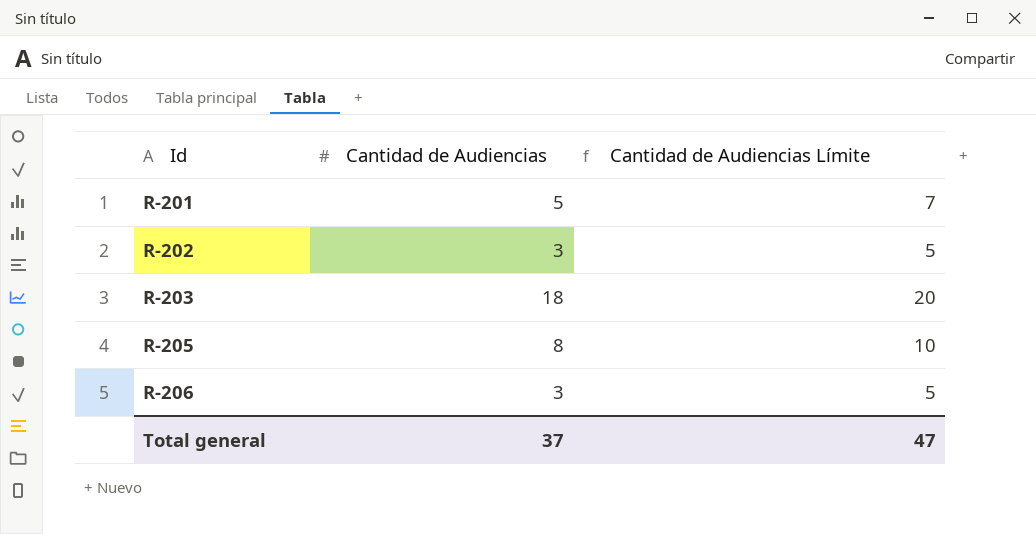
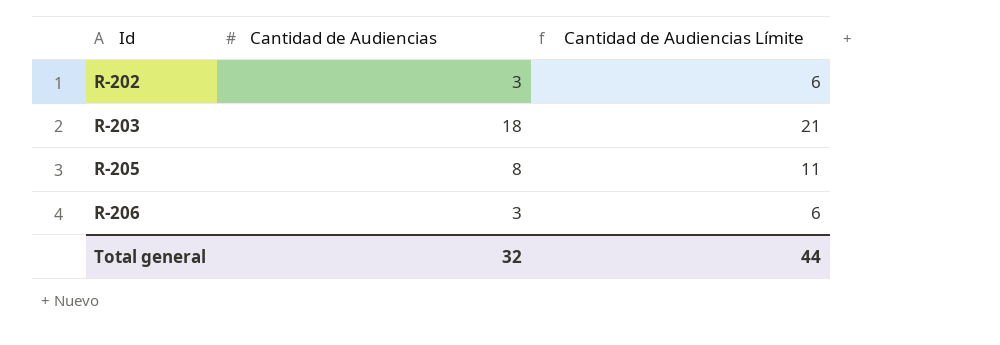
column Cantidad de Audiencias Límite | formula: [Cantidad de Audiencias] + 2 -> [Cantidad de Audiencias] + 3
row R-201: 5 | 7 -> none
Total general | Cantidad de Audiencias: 37 -> 32
Total general | Cantidad de Audiencias Límite: 47 -> 44

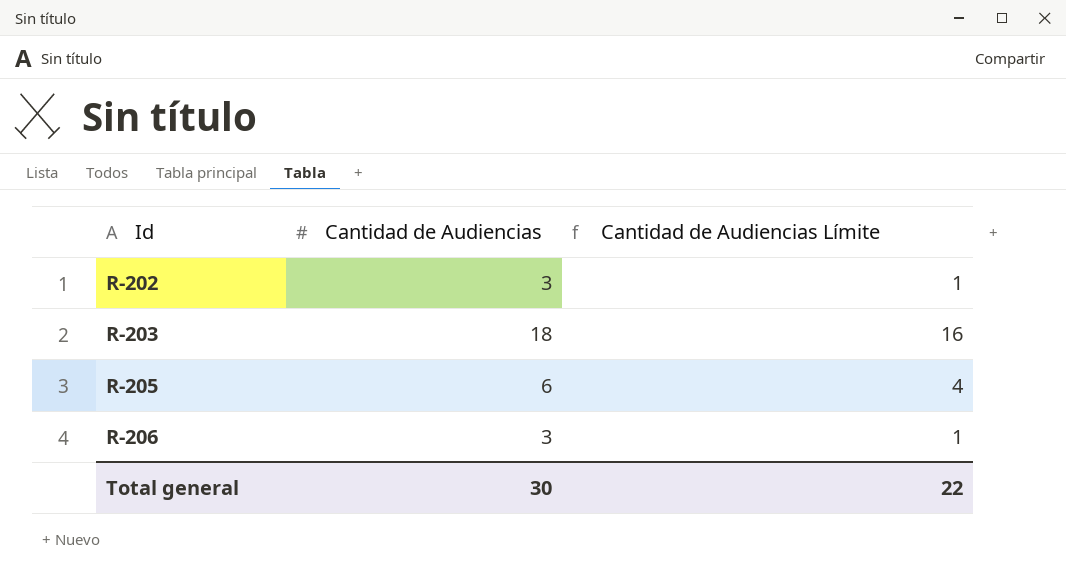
column Cantidad de Audiencias Límite | formula: [Cantidad de Audiencias] + 3 -> [Cantidad de Audiencias] - 2
R-205 | Cantidad de Audiencias: 8 -> 6
Total general | Cantidad de Audiencias: 32 -> 30
Total general | Cantidad de Audiencias Límite: 44 -> 22

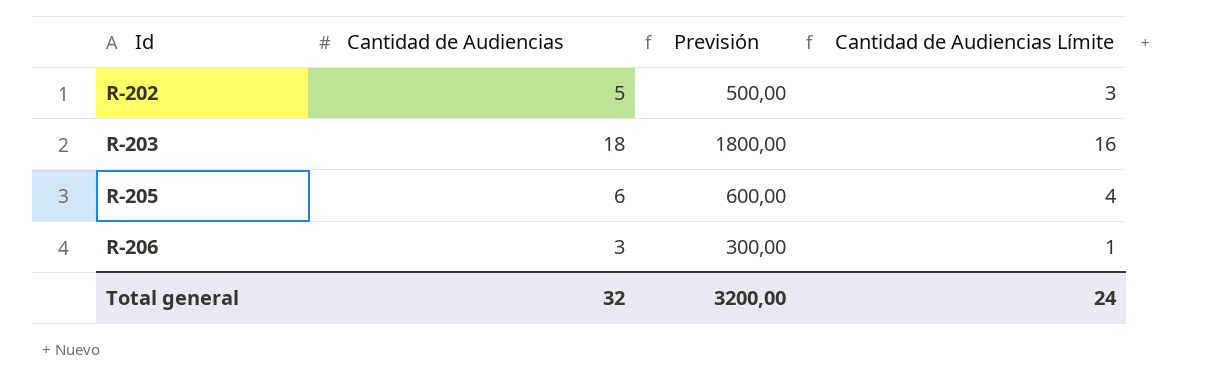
column Previsión | formula: none -> [Cantidad de Audiencias] * 100
R-202 | Cantidad de Audiencias: 3 -> 5
R-202 | Cantidad de Audiencias Límite: 1 -> 3
Total general | Cantidad de Audiencias: 30 -> 32
Total general | Cantidad de Audiencias Límite: 22 -> 24

